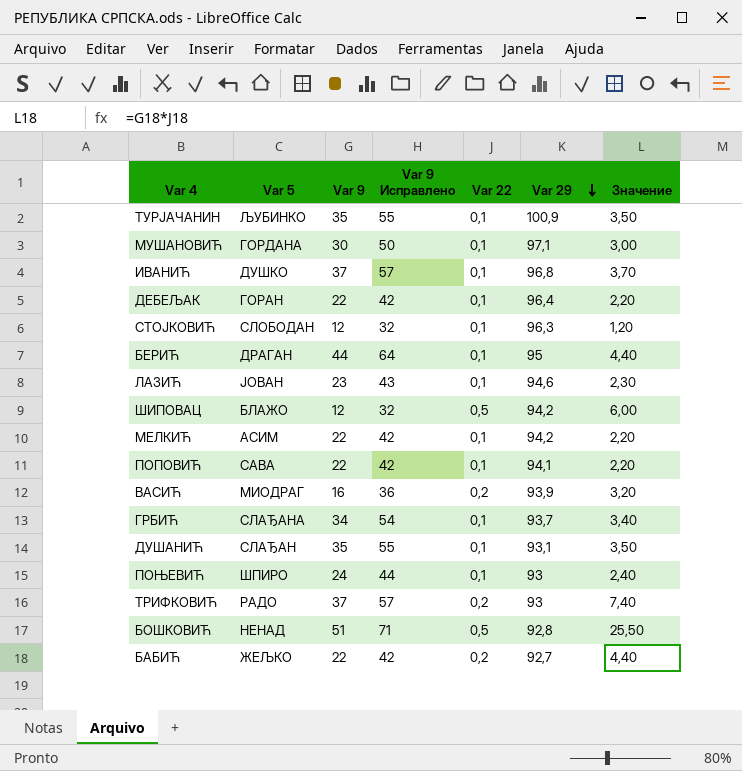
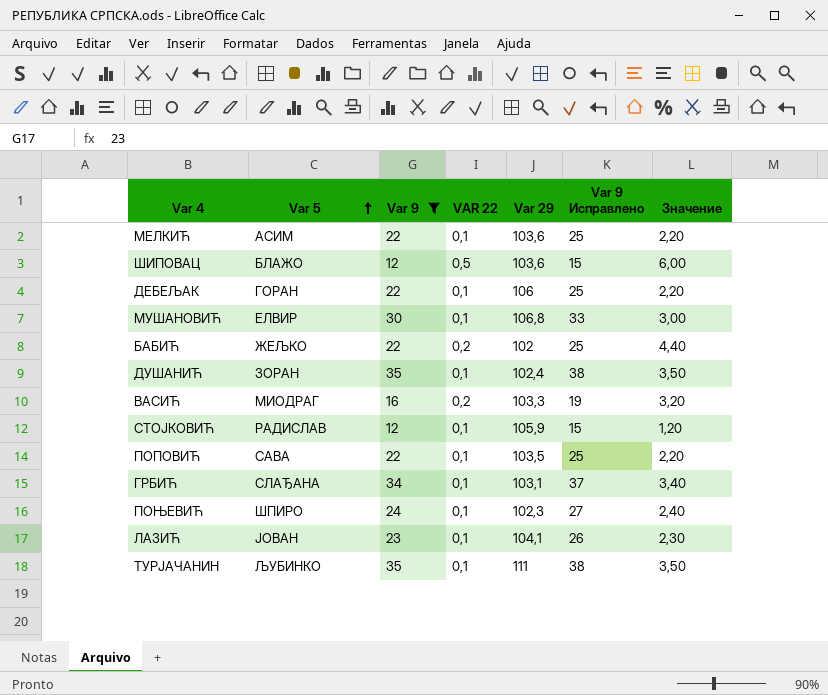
filter: none -> Var 9 <= 35
row order: Var 29 descending -> Var 5 ascending
column name: Var 22 -> VAR 22
column Var 9 Исправлено | formula: [Var 9] + 20 -> [Var 9] + 3
column Var 9 Исправлено | position: 4 -> 6
МЕЛКИЋ | Var 29: 94,2 -> 103,6
ШИПОВАЦ | Var 29: 94,2 -> 103,6
ДЕБЕЉАК | Var 29: 96,4 -> 106
МУШАНОВИЋ | Var 5: ГОРДАНА -> ЕЛВИР
МУШАНОВИЋ | Var 29: 97,1 -> 106,8
БАБИЋ | Var 29: 92,7 -> 102
ДУШАНИЋ | Var 5: СЛАЂАН -> ЗОРАН
ДУШАНИЋ | Var 29: 93,1 -> 102,4
ВАСИЋ | Var 29: 93,9 -> 103,3
СТОЈКОВИЋ | Var 5: СЛОБОДАН -> РАДИСЛАВ
СТОЈКОВИЋ | Var 29: 96,3 -> 105,9
ПОПОВИЋ | Var 29: 94,1 -> 103,5
ГРБИЋ | Var 29: 93,7 -> 103,1
ПОЊЕВИЋ | Var 29: 93 -> 102,3
ЛАЗИЋ | Var 29: 94,6 -> 104,1
ТУРЈАЧАНИН | Var 29: 100,9 -> 111

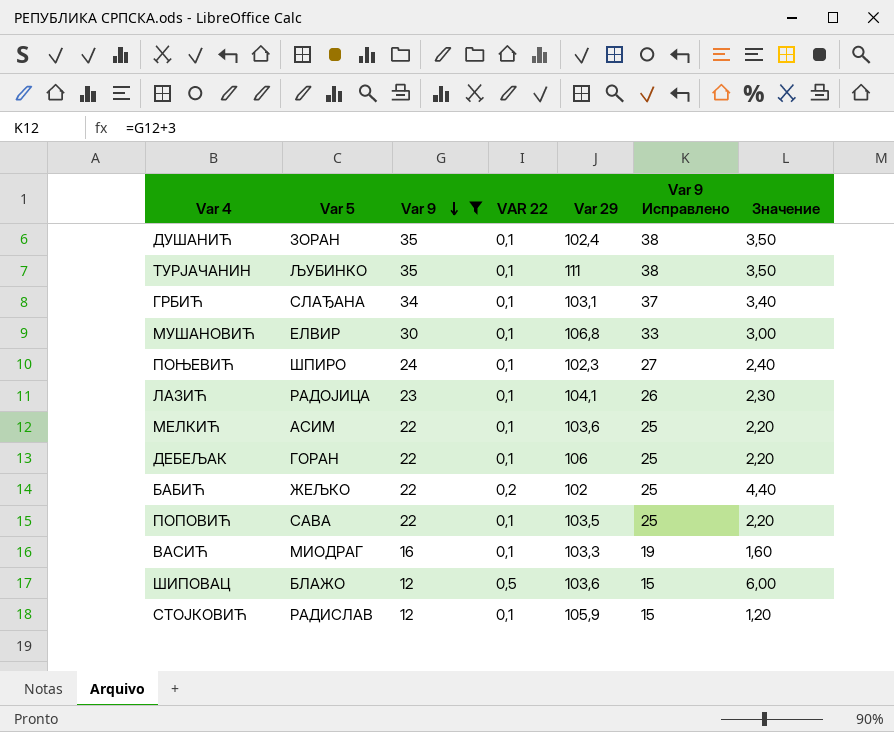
row order: Var 5 ascending -> Var 9 descending
ЛАЗИЋ | Var 5: ЈОВАН -> РАДОЈИЦА
ВАСИЋ | VAR 22: 0,2 -> 0,1
ВАСИЋ | Значение: 3,20 -> 1,60

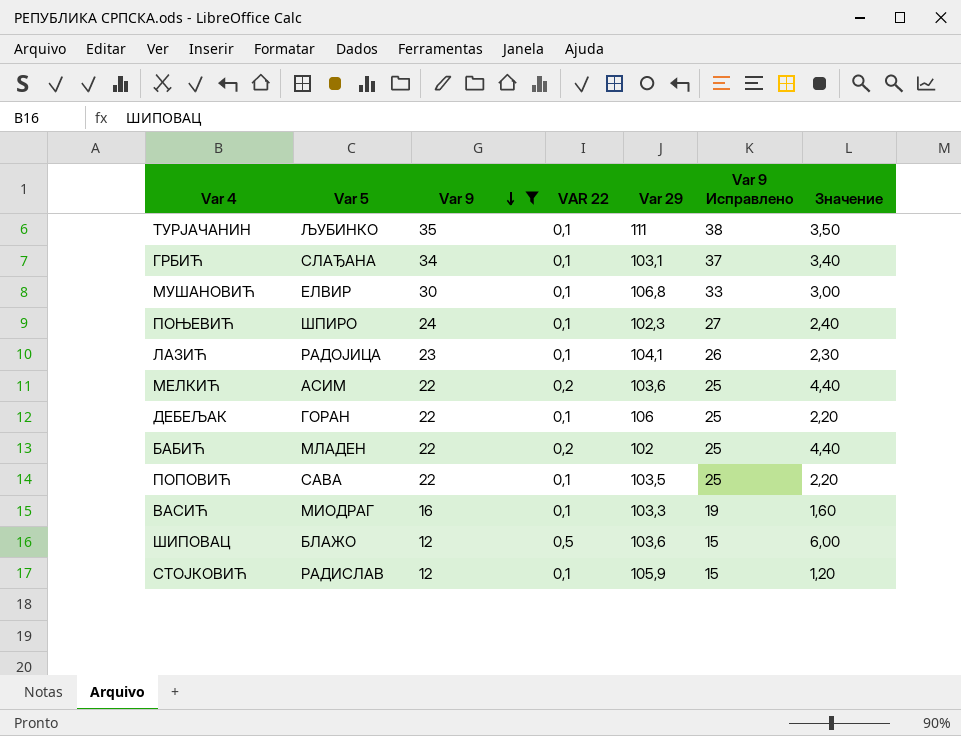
row ДУШАНИЋ: ЗОРАН | 35 | 0,1 | 102,4 | 38 | 3,50 -> none
МЕЛКИЋ | VAR 22: 0,1 -> 0,2
МЕЛКИЋ | Значение: 2,20 -> 4,40
БАБИЋ | Var 5: ЖЕЉКО -> МЛАДЕН

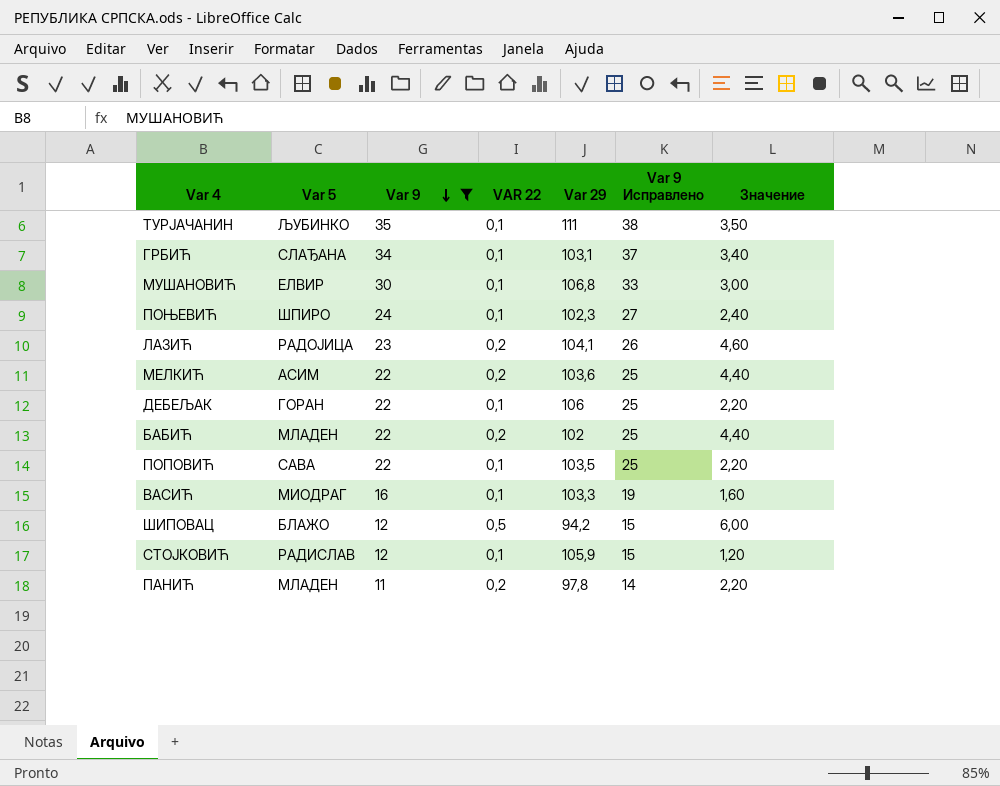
ЛАЗИЋ | VAR 22: 0,1 -> 0,2
ЛАЗИЋ | Значение: 2,30 -> 4,60
ШИПОВАЦ | Var 29: 103,6 -> 94,2
row ПАНИЋ: none -> МЛАДЕН | 11 | 0,2 | 97,8 | 14 | 2,20

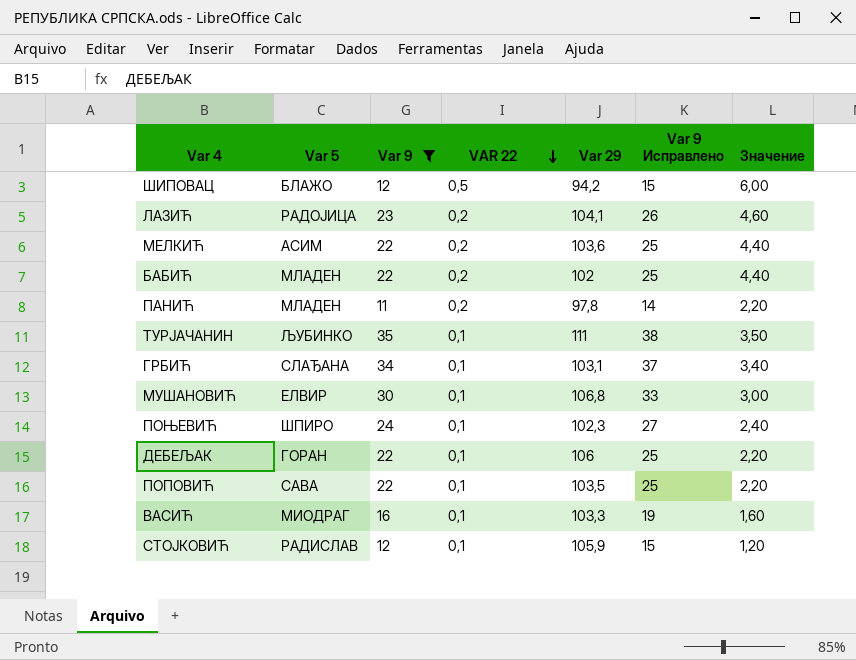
row order: Var 9 descending -> VAR 22 descending

